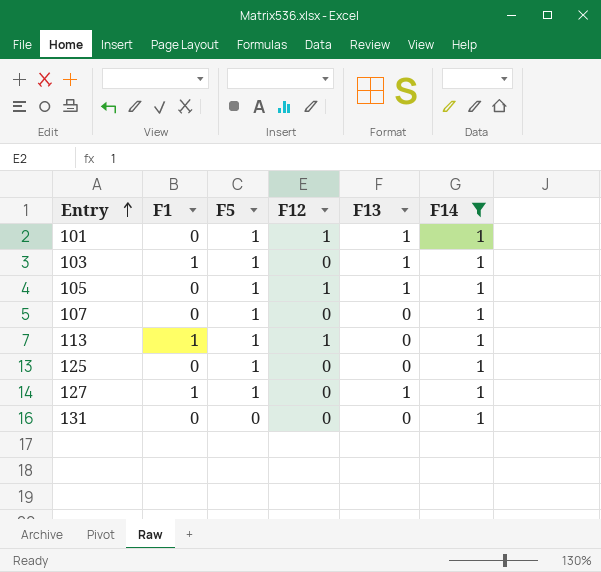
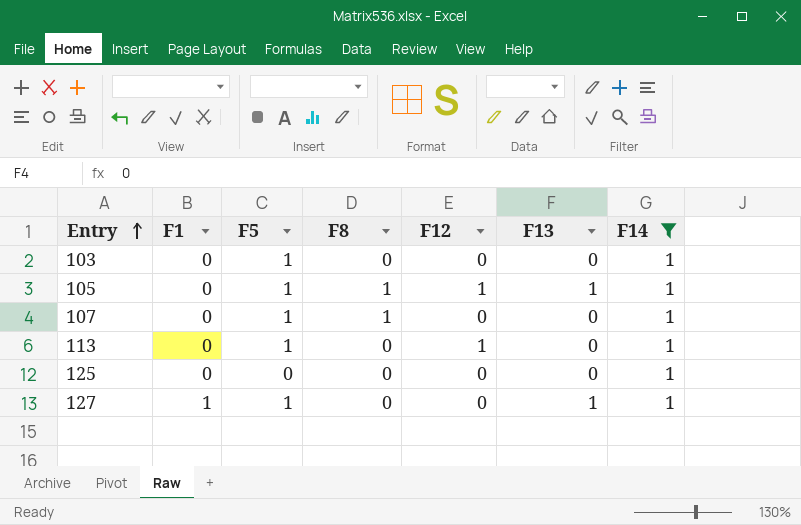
column F8 | position: none -> 4
row 101: 0 | 1 | 1 | 1 | 1 -> none
row 131: 0 | 0 | 0 | 0 | 1 -> none
103 | F1: 1 -> 0
103 | F13: 1 -> 0
113 | F1: 1 -> 0
125 | F5: 1 -> 0

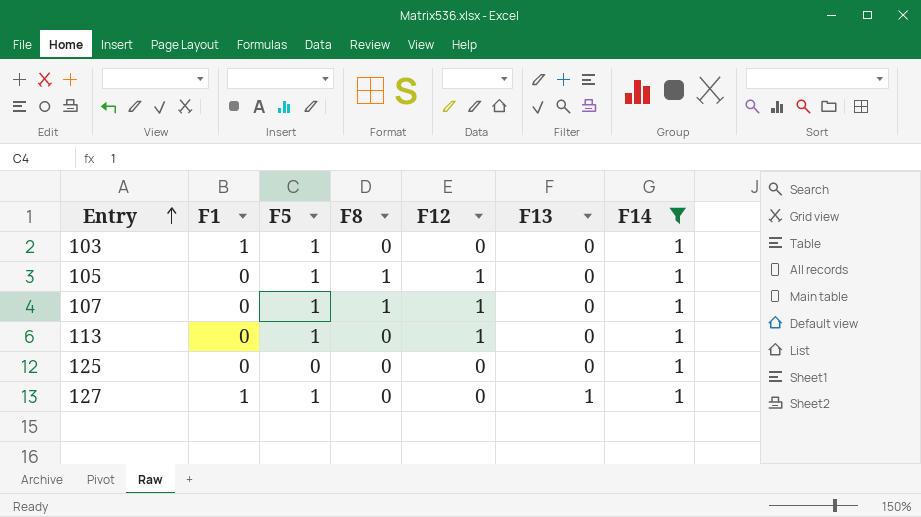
103 | F1: 0 -> 1
105 | F13: 1 -> 0
107 | F12: 0 -> 1

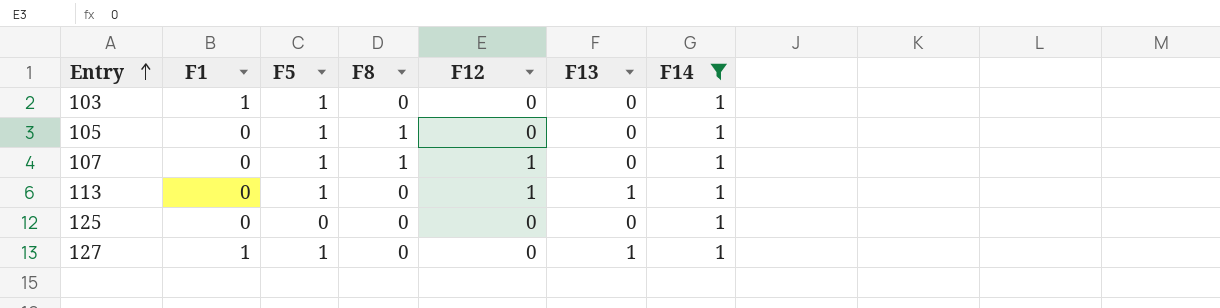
105 | F12: 1 -> 0
113 | F13: 0 -> 1

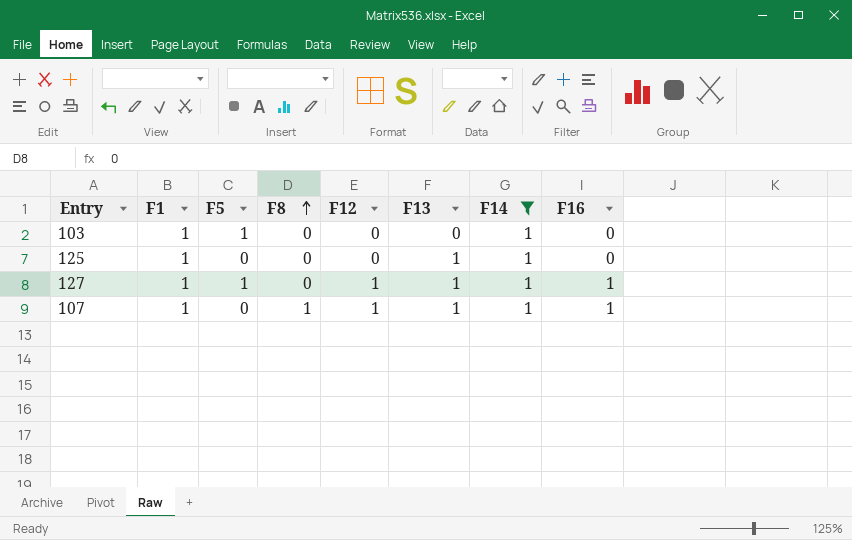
row order: Entry ascending -> F8 ascending
column F16 | position: none -> 8
row 105: 0 | 1 | 1 | 0 | 0 | 1 -> none
row 113: 0 | 1 | 0 | 1 | 1 | 1 -> none
125 | F1: 0 -> 1
125 | F13: 0 -> 1
127 | F12: 0 -> 1
107 | F1: 0 -> 1
107 | F5: 1 -> 0
107 | F13: 0 -> 1

